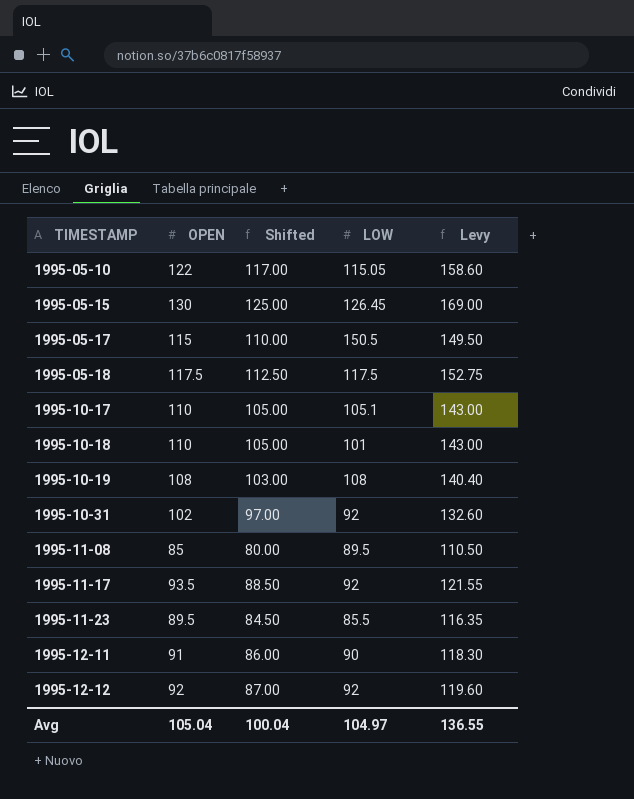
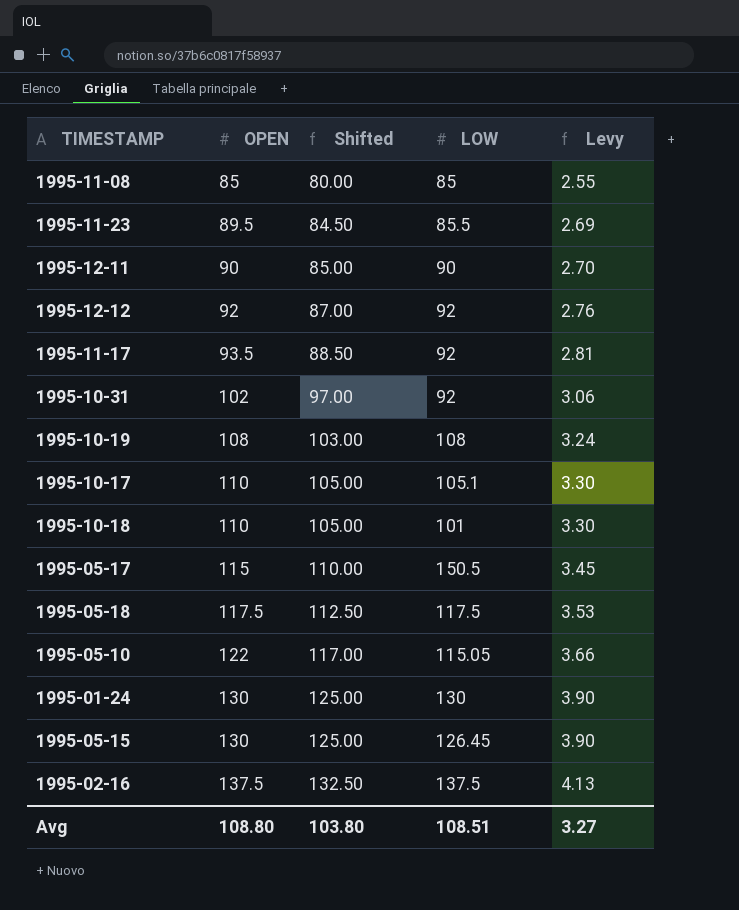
row order: TIMESTAMP ascending -> OPEN ascending
column Levy | formula: [OPEN] * 1.3 -> [OPEN] * 0.03
1995-11-08 | LOW: 89.5 -> 85
1995-12-11 | OPEN: 91 -> 90
1995-12-11 | Shifted: 86.00 -> 85.00
row 1995-01-24: none -> 130 | 125.00 | 130 | 3.90
row 1995-02-16: none -> 137.5 | 132.50 | 137.5 | 4.13
Avg | OPEN: 105.04 -> 108.80
Avg | Shifted: 100.04 -> 103.80
Avg | LOW: 104.97 -> 108.51
Avg | Levy: 136.55 -> 3.27

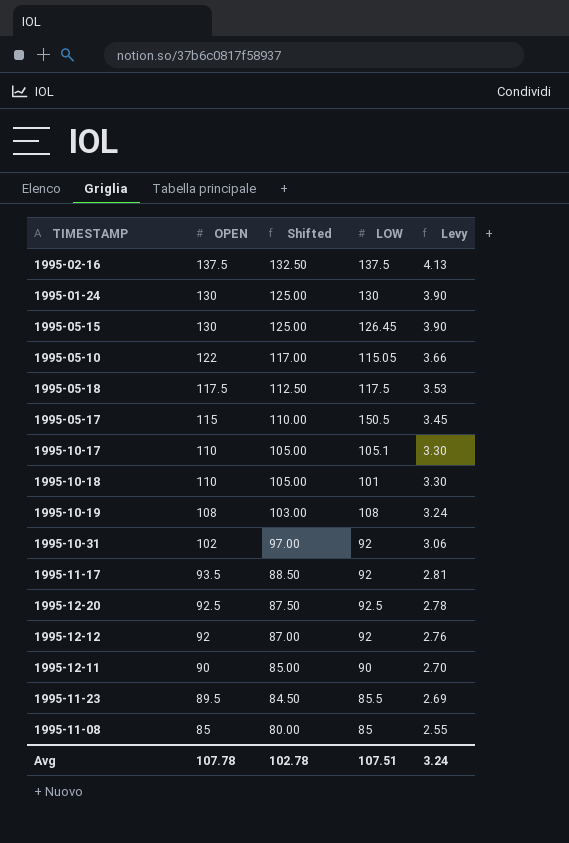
row order: OPEN ascending -> OPEN descending
row 1995-12-20: none -> 92.5 | 87.50 | 92.5 | 2.78
Avg | OPEN: 108.80 -> 107.78
Avg | Shifted: 103.80 -> 102.78
Avg | LOW: 108.51 -> 107.51
Avg | Levy: 3.27 -> 3.24

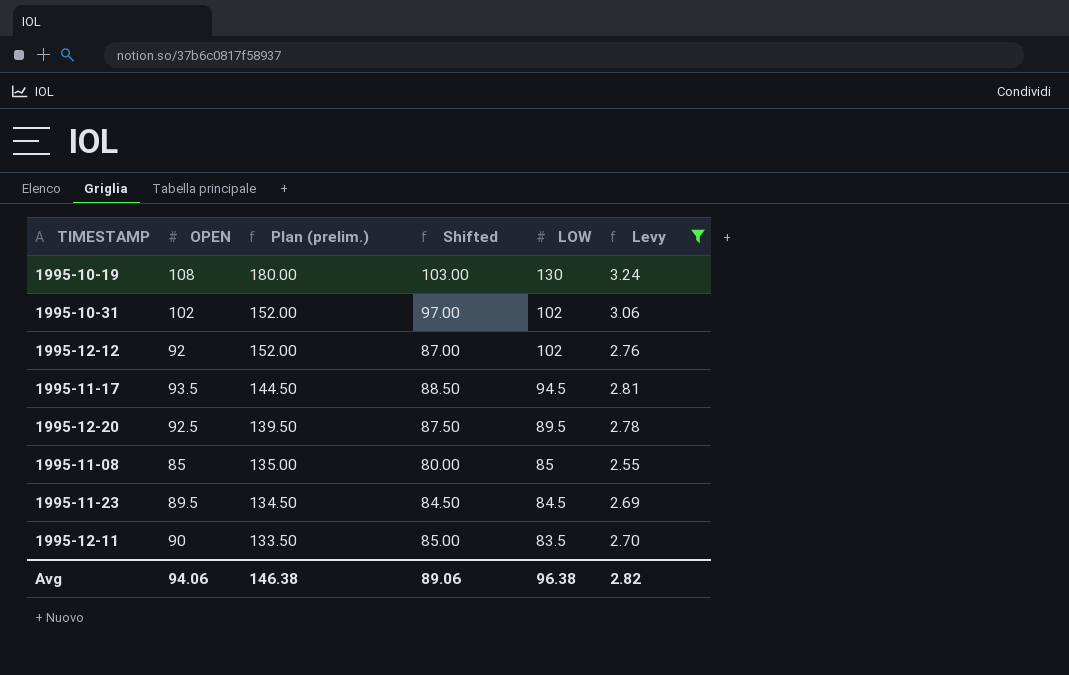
filter: none -> Levy <= 3.24
row order: OPEN descending -> Plan (prelim.) descending
column Plan (prelim.) | formula: none -> [LOW] + 50
1995-10-19 | LOW: 108 -> 130
1995-10-31 | LOW: 92 -> 102
1995-12-12 | LOW: 92 -> 102
1995-11-17 | LOW: 92 -> 94.5
1995-12-20 | LOW: 92.5 -> 89.5
1995-11-23 | LOW: 85.5 -> 84.5
1995-12-11 | LOW: 90 -> 83.5
Avg | OPEN: 107.78 -> 94.06
Avg | Shifted: 102.78 -> 89.06
Avg | LOW: 107.51 -> 96.38
Avg | Levy: 3.24 -> 2.82

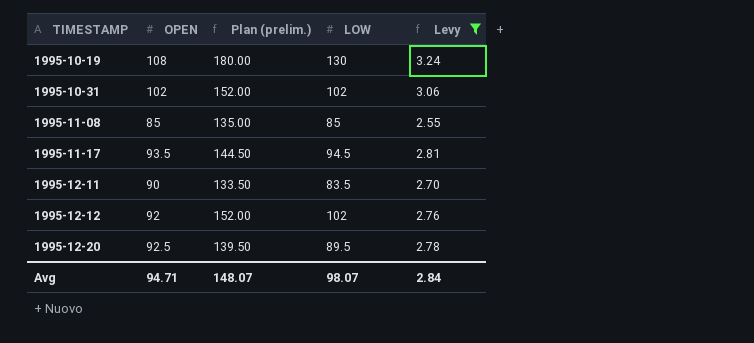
row order: Plan (prelim.) descending -> TIMESTAMP ascending
column Shifted | formula: [OPEN] - 5 -> none
row 1995-11-23: 89.5 | 134.50 | 84.50 | 84.5 | 2.69 -> none
Avg | OPEN: 94.06 -> 94.71
Avg | Plan (prelim.): 146.38 -> 148.07
Avg | LOW: 96.38 -> 98.07
Avg | Levy: 2.82 -> 2.84

